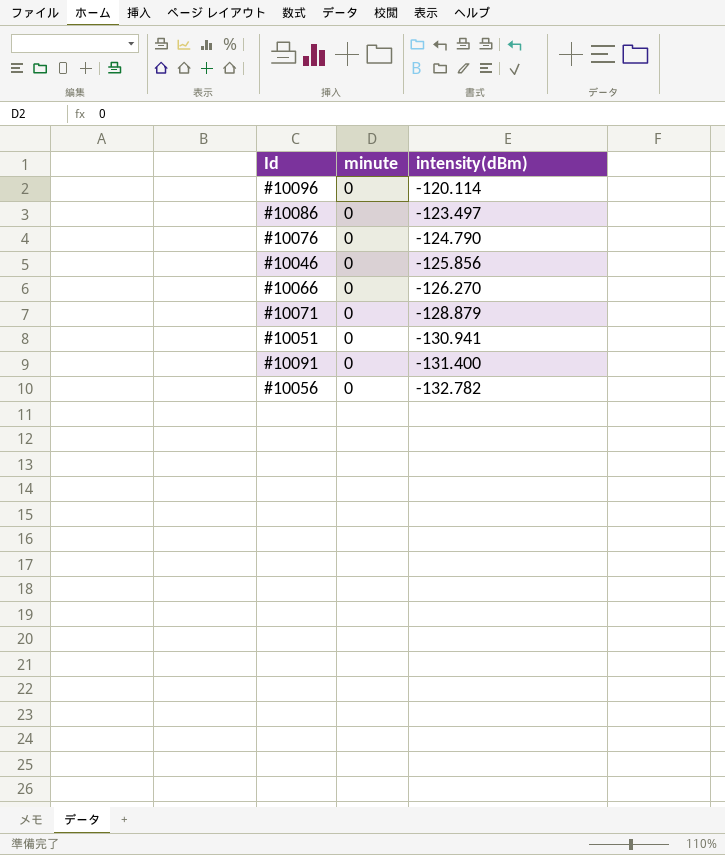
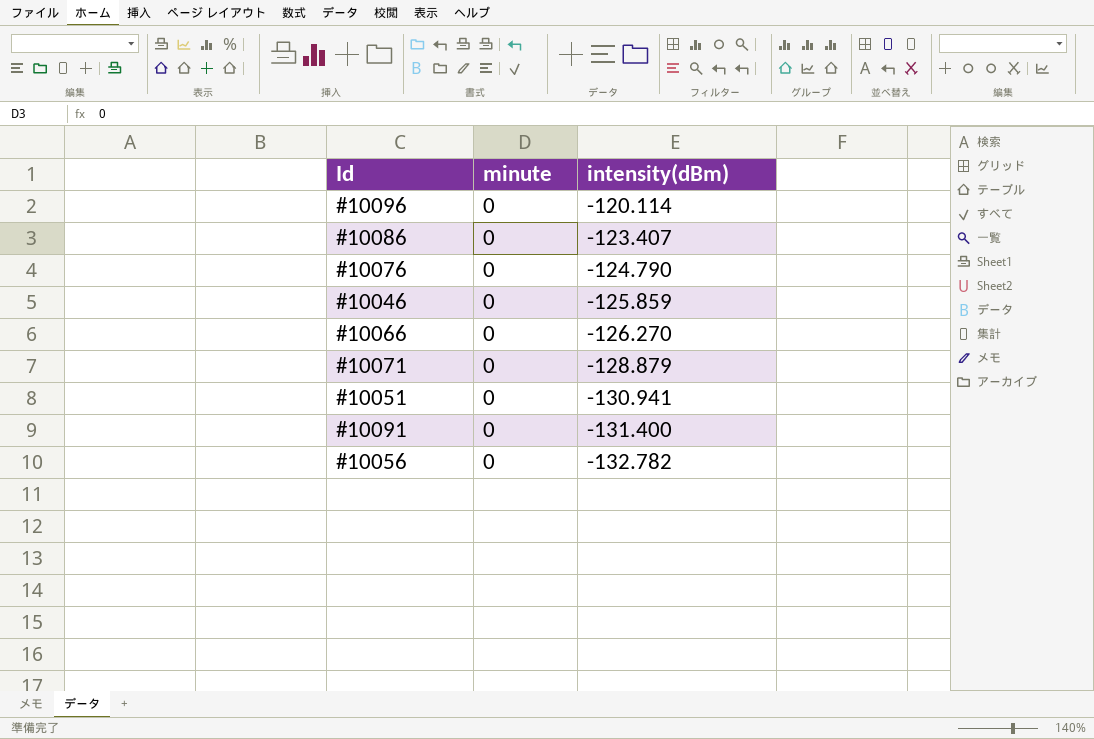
#10086 | intensity(dBm): -123.497 -> -123.407
#10046 | intensity(dBm): -125.856 -> -125.859

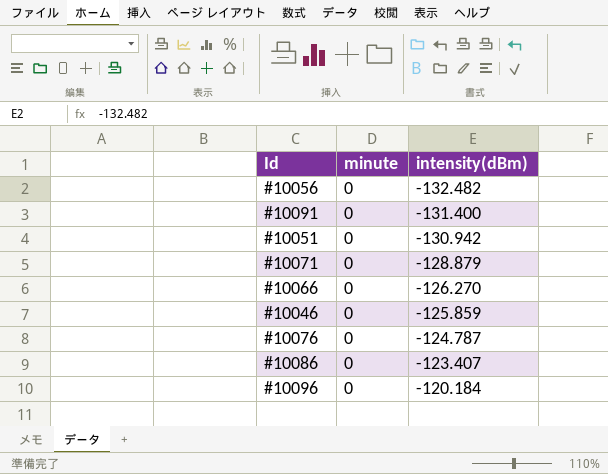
row order: intensity(dBm) descending -> intensity(dBm) ascending
#10056 | intensity(dBm): -132.782 -> -132.482
#10051 | intensity(dBm): -130.941 -> -130.942
#10076 | intensity(dBm): -124.790 -> -124.787
#10096 | intensity(dBm): -120.114 -> -120.184

